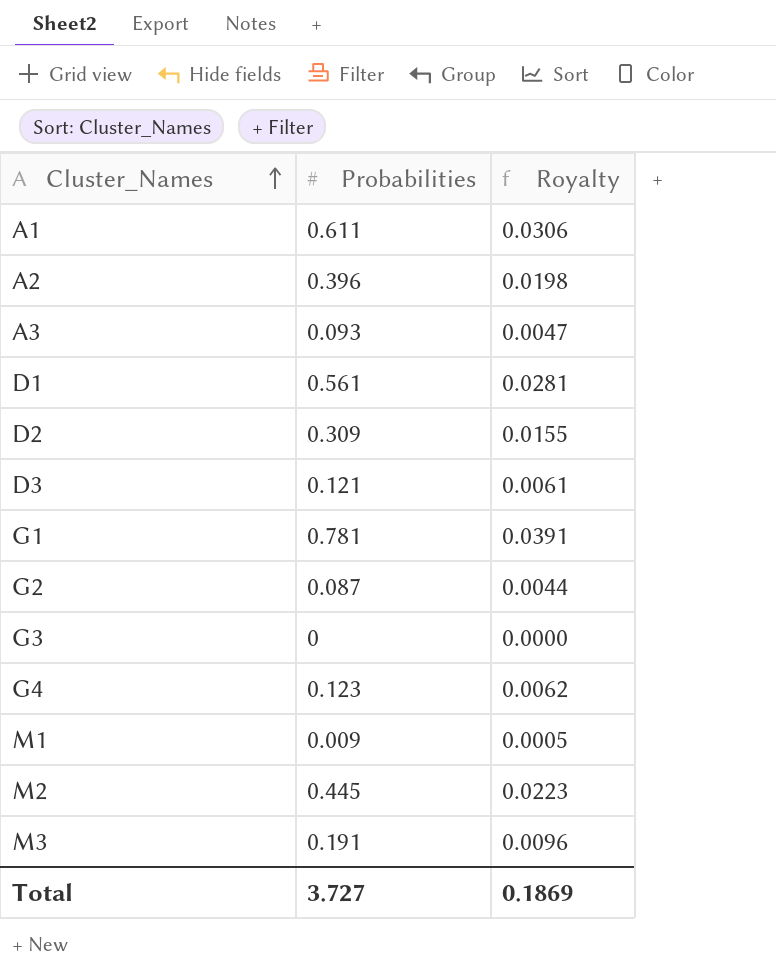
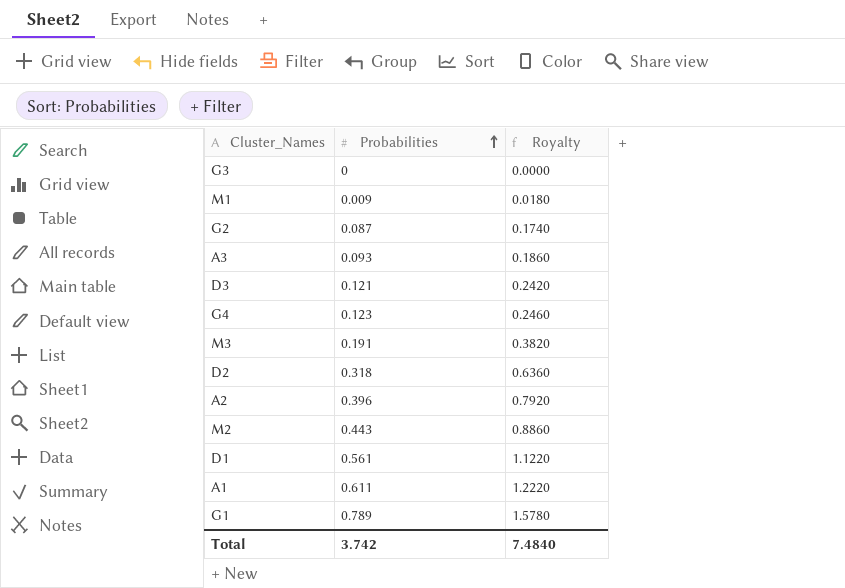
row order: Cluster_Names ascending -> Probabilities ascending
column Royalty | formula: [Probabilities] * 0.05 -> [Probabilities] * 2
D2 | Probabilities: 0.309 -> 0.318
M2 | Probabilities: 0.445 -> 0.443
G1 | Probabilities: 0.781 -> 0.789
Total | Probabilities: 3.727 -> 3.742
Total | Royalty: 0.1869 -> 7.4840

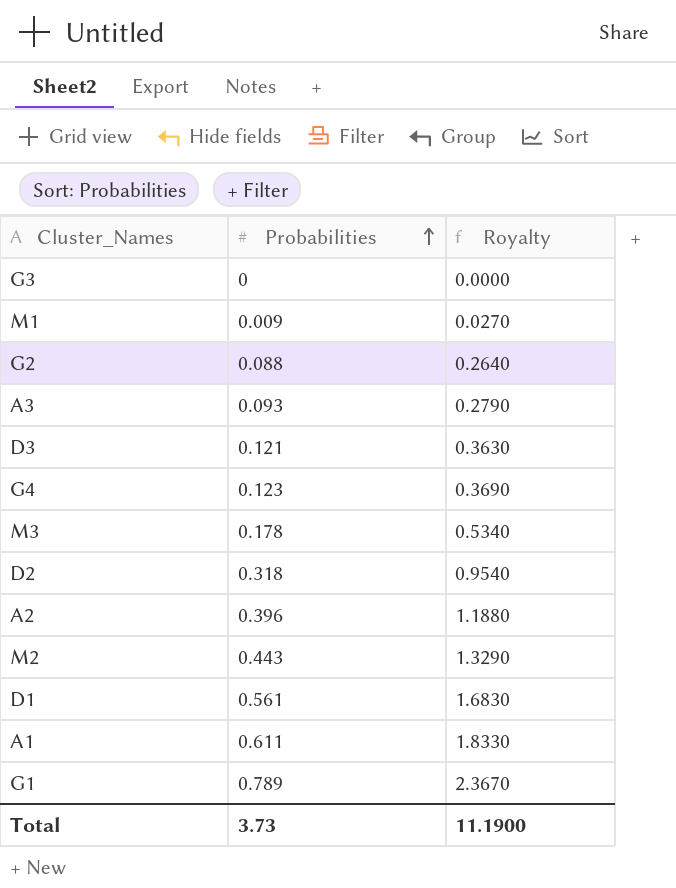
column Royalty | formula: [Probabilities] * 2 -> [Probabilities] * 3
G2 | Probabilities: 0.087 -> 0.088
M3 | Probabilities: 0.191 -> 0.178
Total | Probabilities: 3.742 -> 3.73
Total | Royalty: 7.4840 -> 11.1900

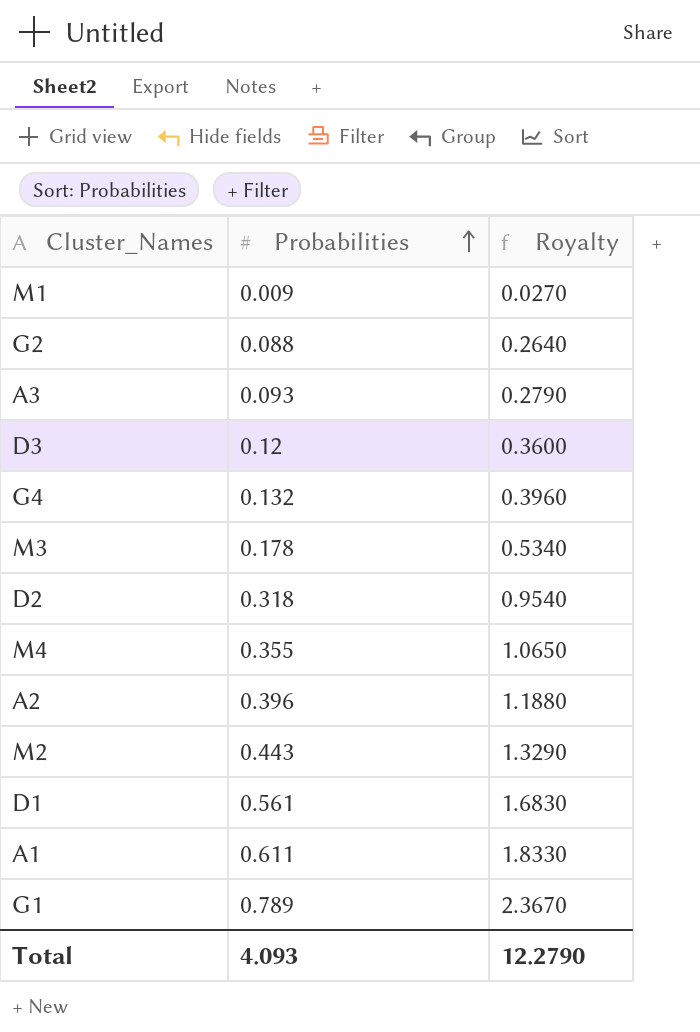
row G3: 0 | 0.0000 -> none
D3 | Probabilities: 0.121 -> 0.12
D3 | Royalty: 0.3630 -> 0.3600
G4 | Probabilities: 0.123 -> 0.132
G4 | Royalty: 0.3690 -> 0.3960
row M4: none -> 0.355 | 1.0650
Total | Probabilities: 3.73 -> 4.093
Total | Royalty: 11.1900 -> 12.2790

